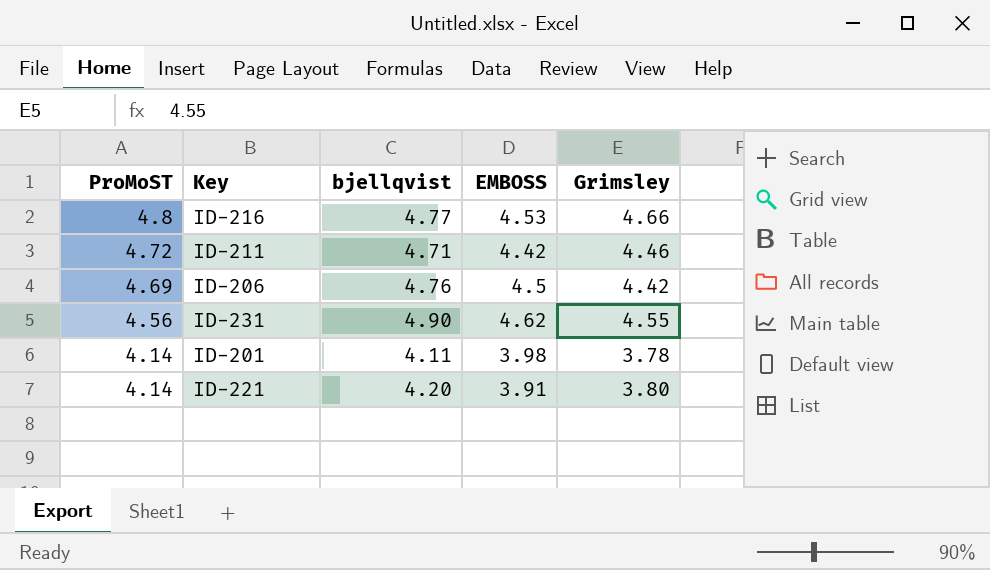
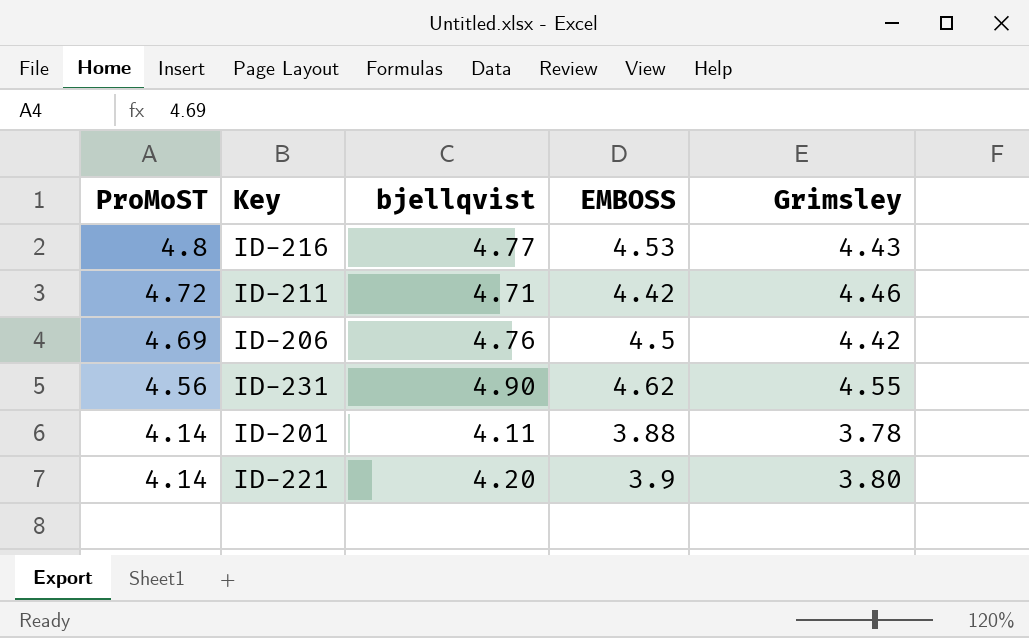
ID-216 | Grimsley: 4.66 -> 4.43
ID-201 | EMBOSS: 3.98 -> 3.88
ID-221 | EMBOSS: 3.91 -> 3.9

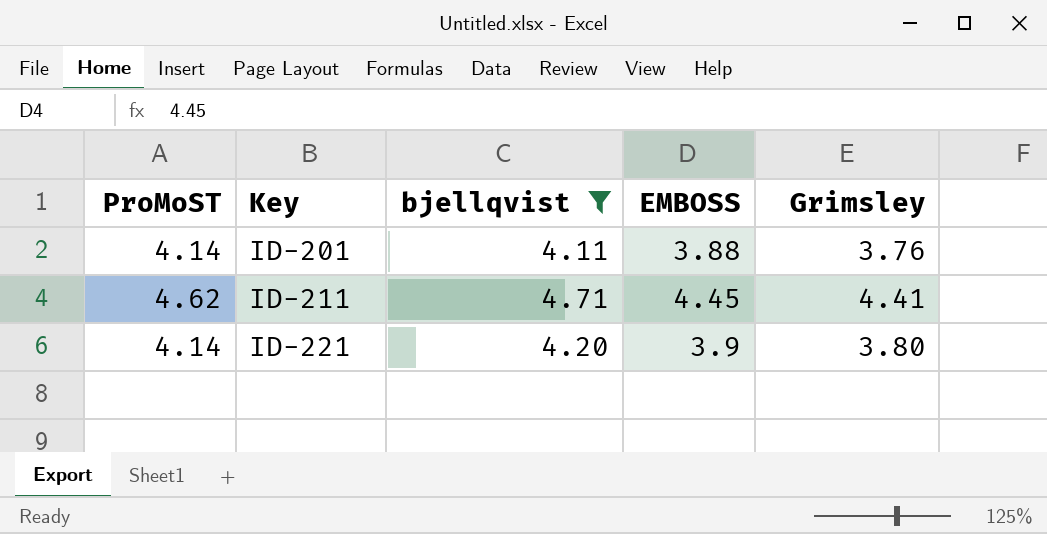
filter: none -> bjellqvist <= 4.71
row order: ProMoST descending -> Key ascending
ID-201 | Grimsley: 3.78 -> 3.76
ID-211 | ProMoST: 4.72 -> 4.62
ID-211 | EMBOSS: 4.42 -> 4.45
ID-211 | Grimsley: 4.46 -> 4.41

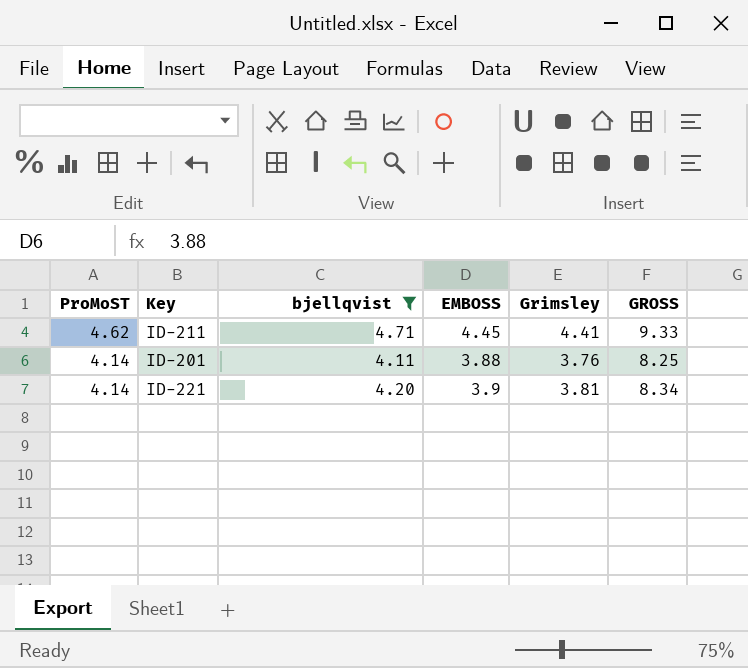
row order: Key ascending -> ProMoST descending
column GROSS | formula: none -> [ProMoST] + [bjellqvist]
ID-221 | Grimsley: 3.80 -> 3.81

